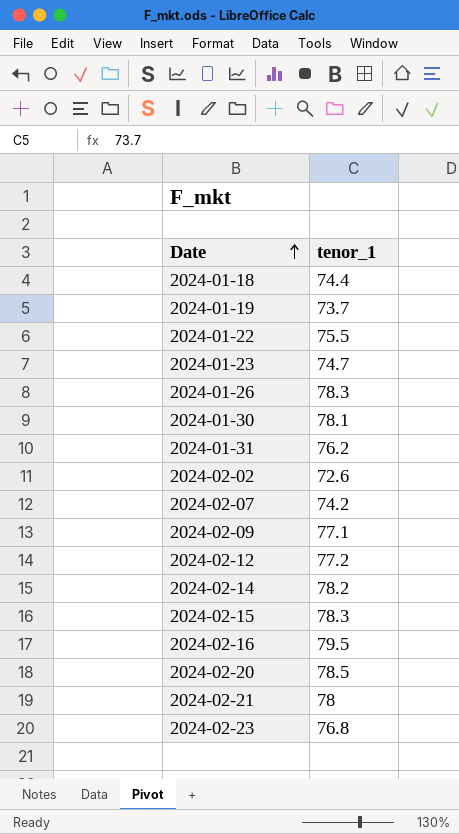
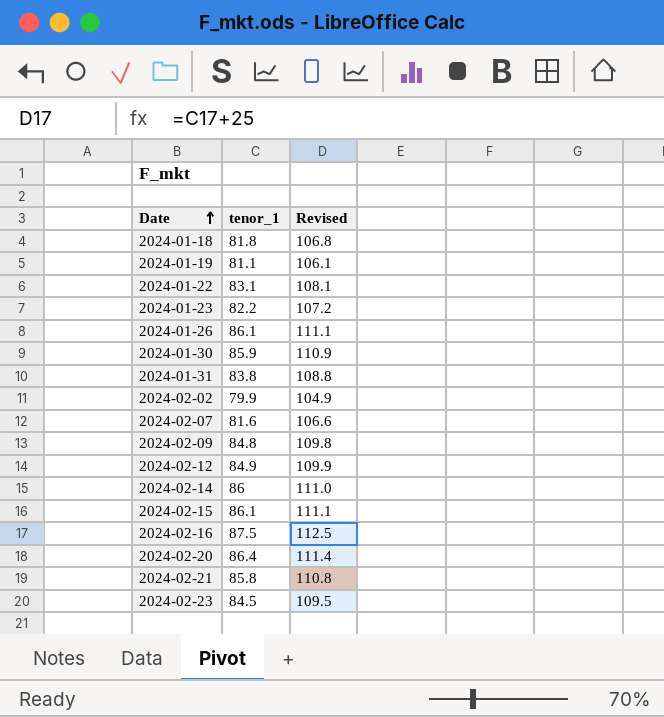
column Revised | formula: none -> [tenor_1] + 25
2024-01-18 | tenor_1: 74.4 -> 81.8
2024-01-19 | tenor_1: 73.7 -> 81.1
2024-01-22 | tenor_1: 75.5 -> 83.1
2024-01-23 | tenor_1: 74.7 -> 82.2
2024-01-26 | tenor_1: 78.3 -> 86.1
2024-01-30 | tenor_1: 78.1 -> 85.9
2024-01-31 | tenor_1: 76.2 -> 83.8
2024-02-02 | tenor_1: 72.6 -> 79.9
2024-02-07 | tenor_1: 74.2 -> 81.6
2024-02-09 | tenor_1: 77.1 -> 84.8
2024-02-12 | tenor_1: 77.2 -> 84.9
2024-02-14 | tenor_1: 78.2 -> 86
2024-02-15 | tenor_1: 78.3 -> 86.1
2024-02-16 | tenor_1: 79.5 -> 87.5
2024-02-20 | tenor_1: 78.5 -> 86.4
2024-02-21 | tenor_1: 78 -> 85.8
2024-02-23 | tenor_1: 76.8 -> 84.5

